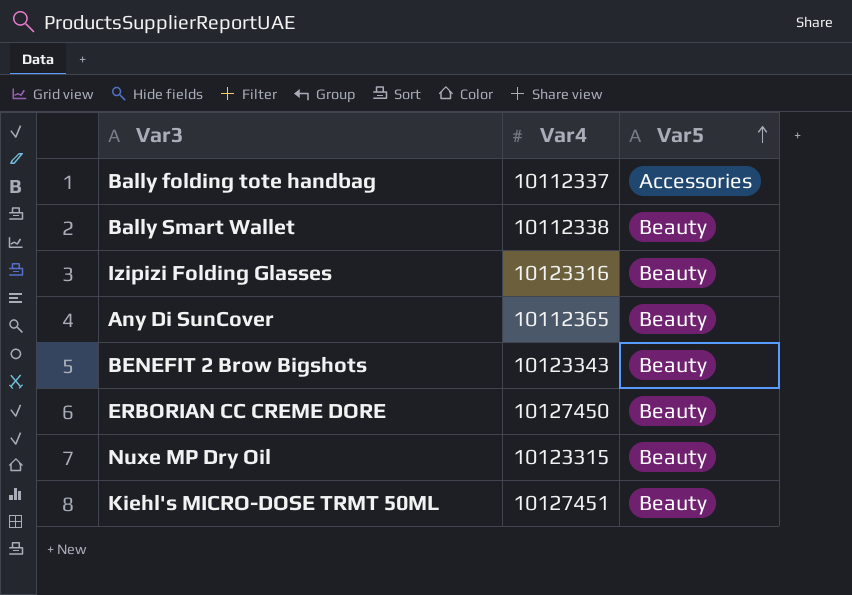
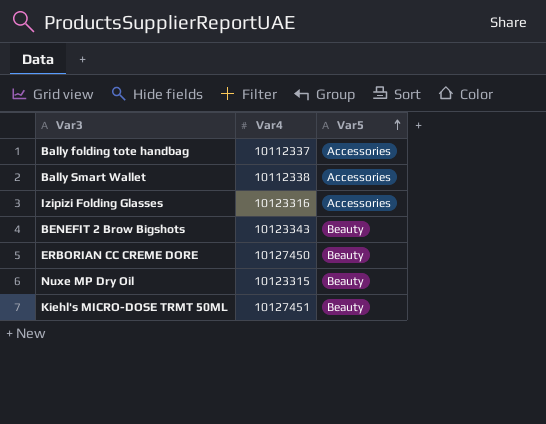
row Any Di SunCover: 10112365 | Beauty -> none
Bally Smart Wallet | Var5: Beauty -> Accessories
Izipizi Folding Glasses | Var5: Beauty -> Accessories

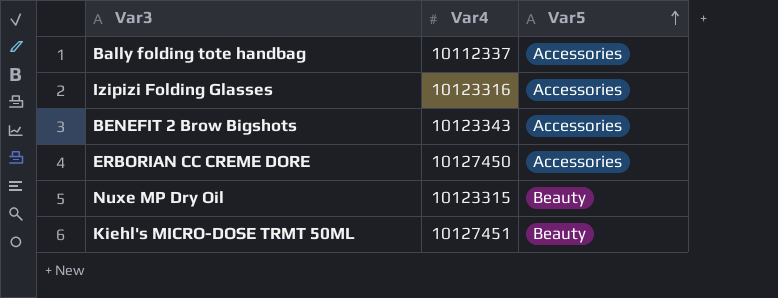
row Bally Smart Wallet: 10112338 | Accessories -> none
BENEFIT 2 Brow Bigshots | Var5: Beauty -> Accessories
ERBORIAN CC CREME DORE | Var5: Beauty -> Accessories

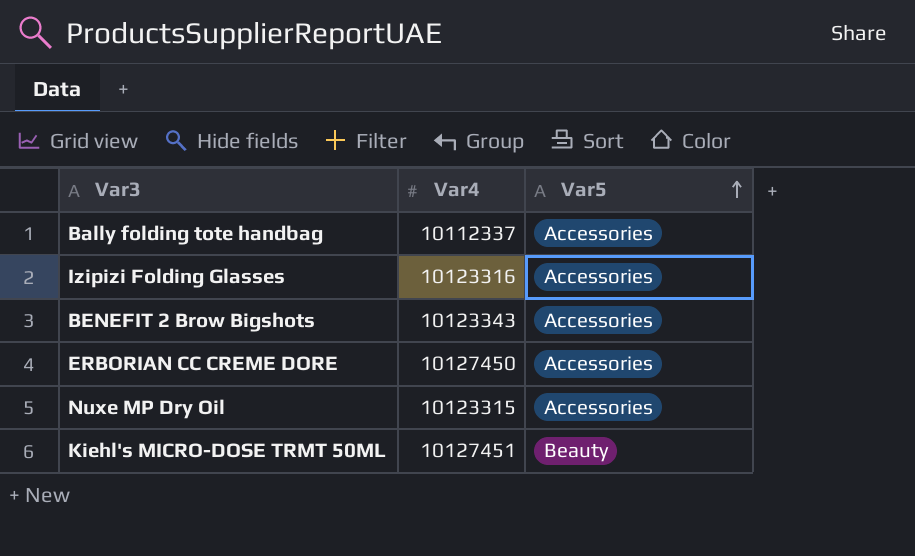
Nuxe MP Dry Oil | Var5: Beauty -> Accessories

